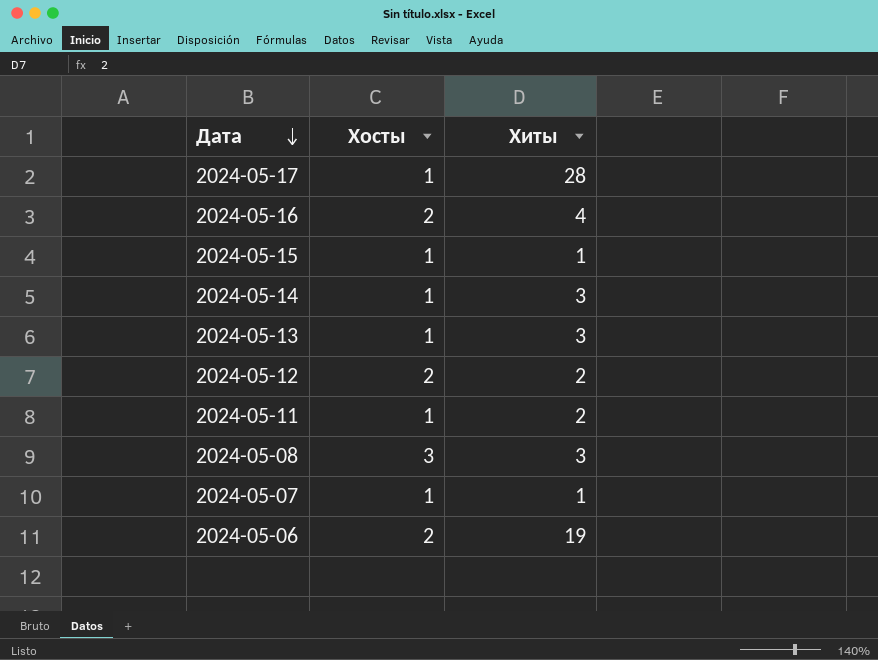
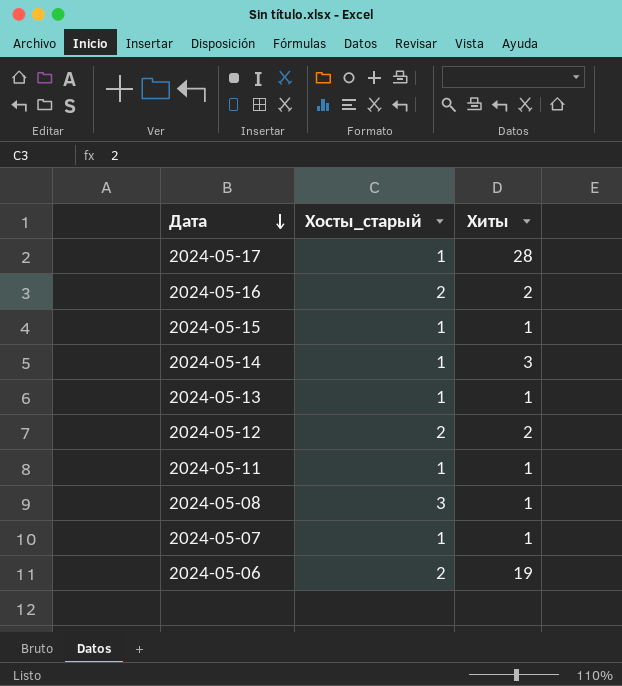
column name: Хосты -> Хосты_старый
2024-05-16 | Хиты: 4 -> 2
2024-05-13 | Хиты: 3 -> 1
2024-05-11 | Хиты: 2 -> 1
2024-05-08 | Хиты: 3 -> 1

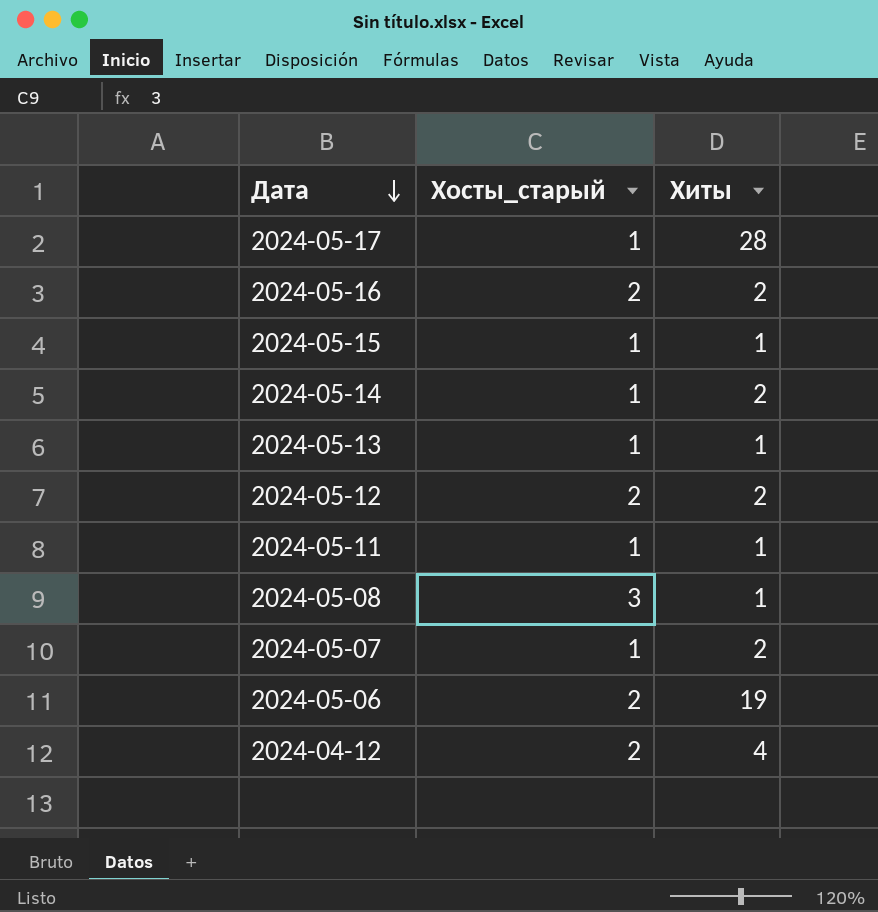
2024-05-14 | Хиты: 3 -> 2
2024-05-07 | Хиты: 1 -> 2
row 2024-04-12: none -> 2 | 4

